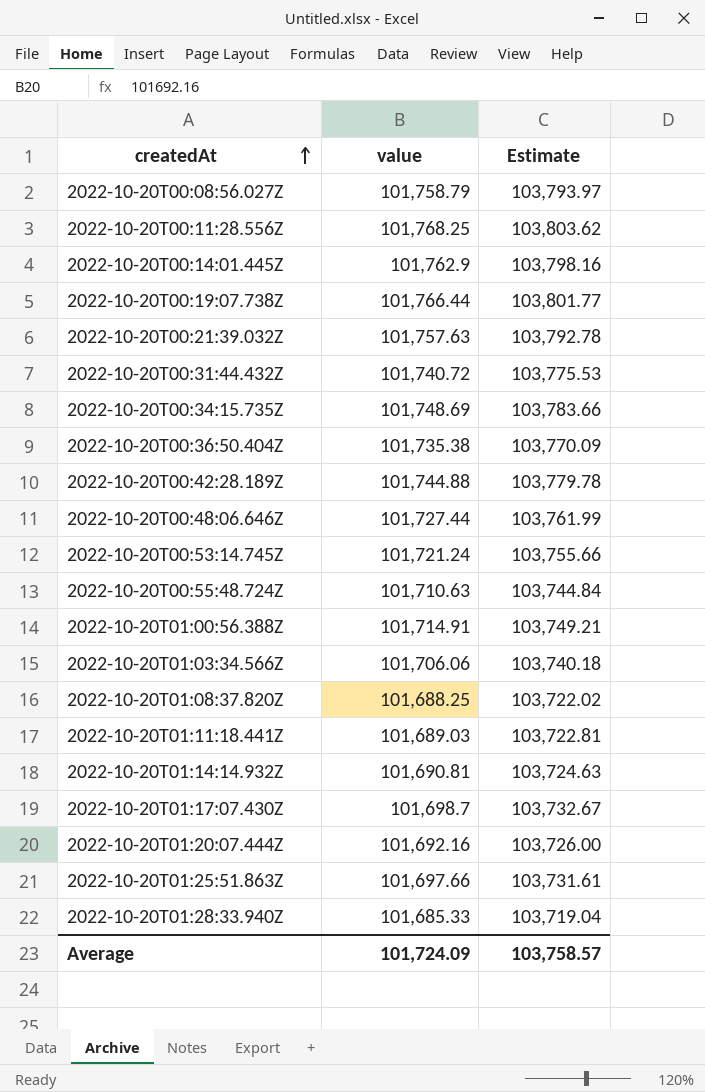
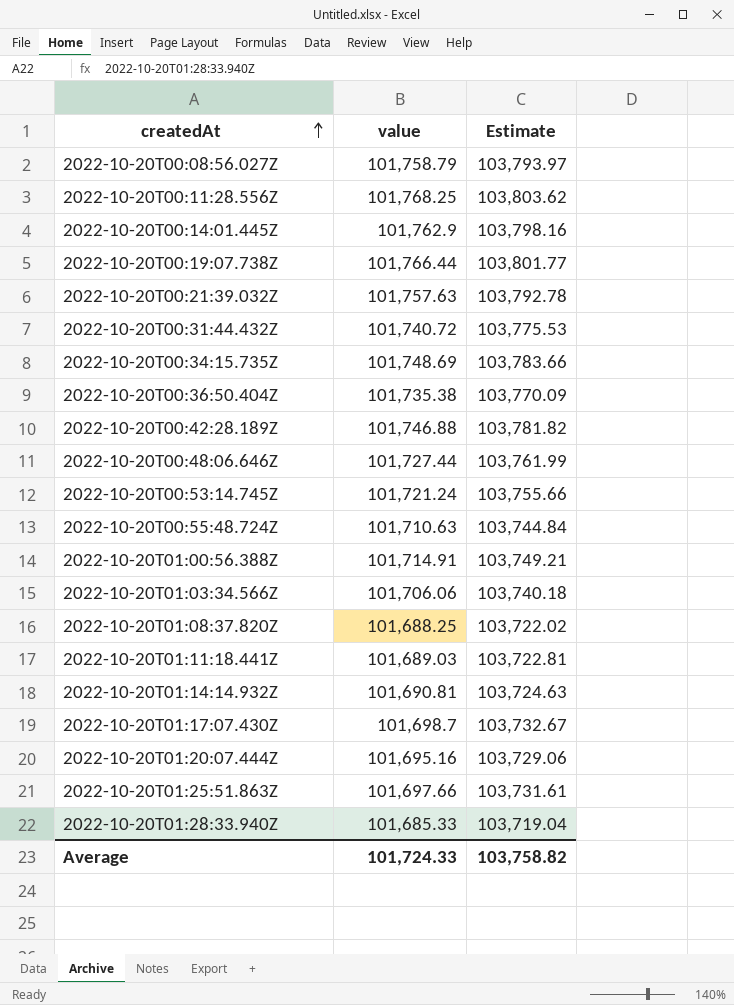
2022-10-20T00:42:28.189Z | value: 101,744.88 -> 101,746.88
2022-10-20T00:42:28.189Z | Estimate: 103,779.78 -> 103,781.82
2022-10-20T01:20:07.444Z | value: 101,692.16 -> 101,695.16
2022-10-20T01:20:07.444Z | Estimate: 103,726.00 -> 103,729.06
Average | value: 101,724.09 -> 101,724.33
Average | Estimate: 103,758.57 -> 103,758.82

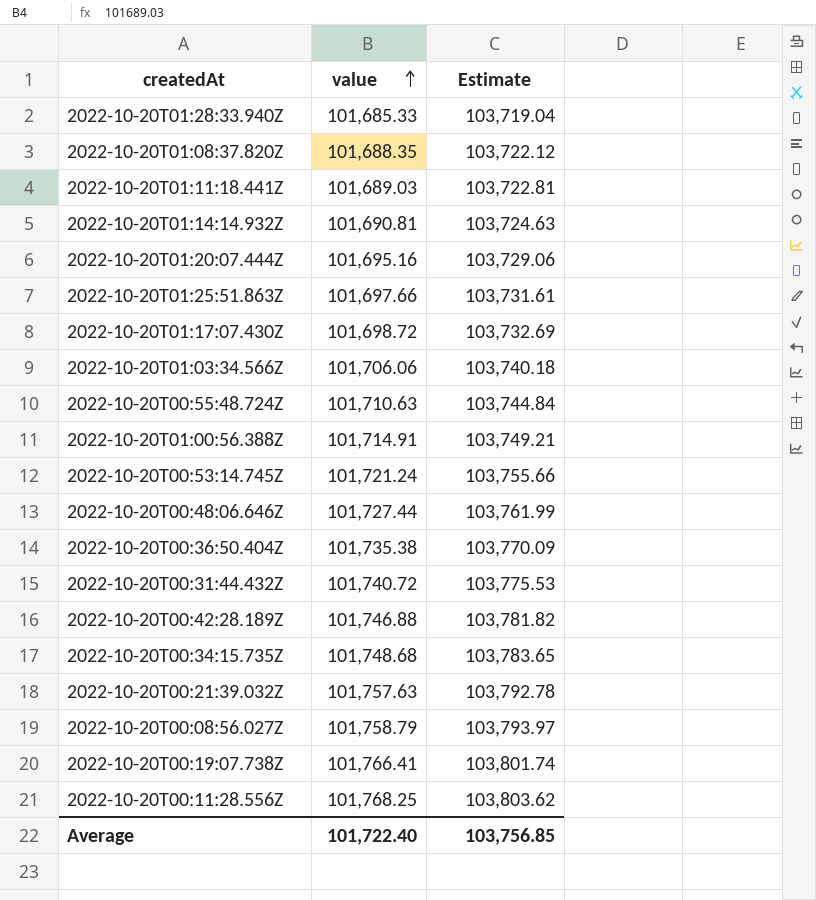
row order: createdAt ascending -> value ascending
row 2022-10-20T00:14:01.445Z: 101,762.9 | 103,798.16 -> none
2022-10-20T01:08:37.820Z | value: 101,688.25 -> 101,688.35
2022-10-20T01:08:37.820Z | Estimate: 103,722.02 -> 103,722.12
2022-10-20T01:17:07.430Z | value: 101,698.7 -> 101,698.72
2022-10-20T01:17:07.430Z | Estimate: 103,732.67 -> 103,732.69
2022-10-20T00:34:15.735Z | value: 101,748.69 -> 101,748.68
2022-10-20T00:34:15.735Z | Estimate: 103,783.66 -> 103,783.65
2022-10-20T00:19:07.738Z | value: 101,766.44 -> 101,766.41
2022-10-20T00:19:07.738Z | Estimate: 103,801.77 -> 103,801.74
Average | value: 101,724.33 -> 101,722.40
Average | Estimate: 103,758.82 -> 103,756.85

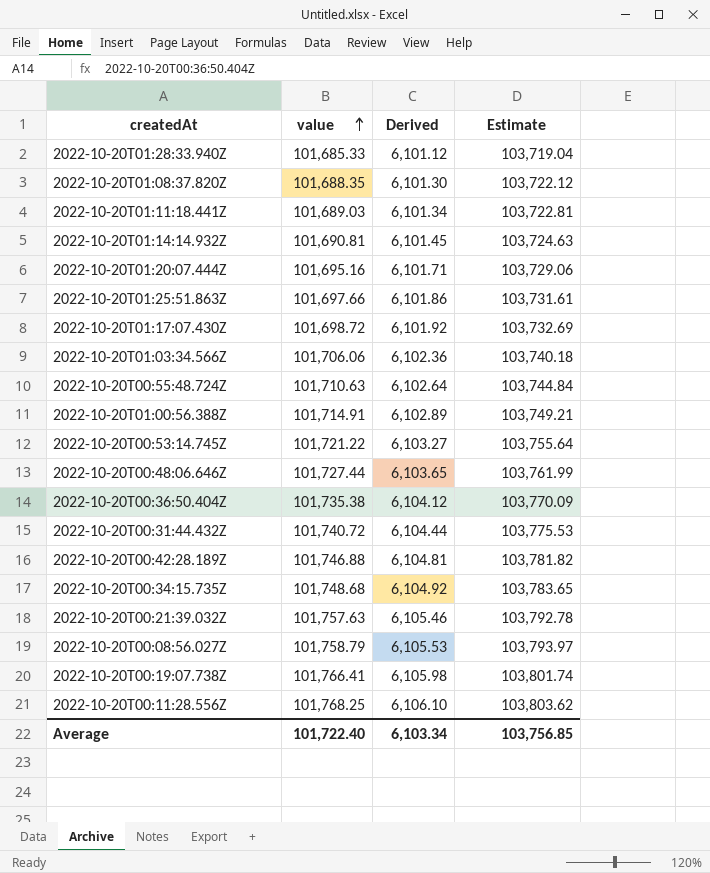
column Derived | formula: none -> [value] * 0.06
2022-10-20T00:53:14.745Z | value: 101,721.24 -> 101,721.22
2022-10-20T00:53:14.745Z | Estimate: 103,755.66 -> 103,755.64

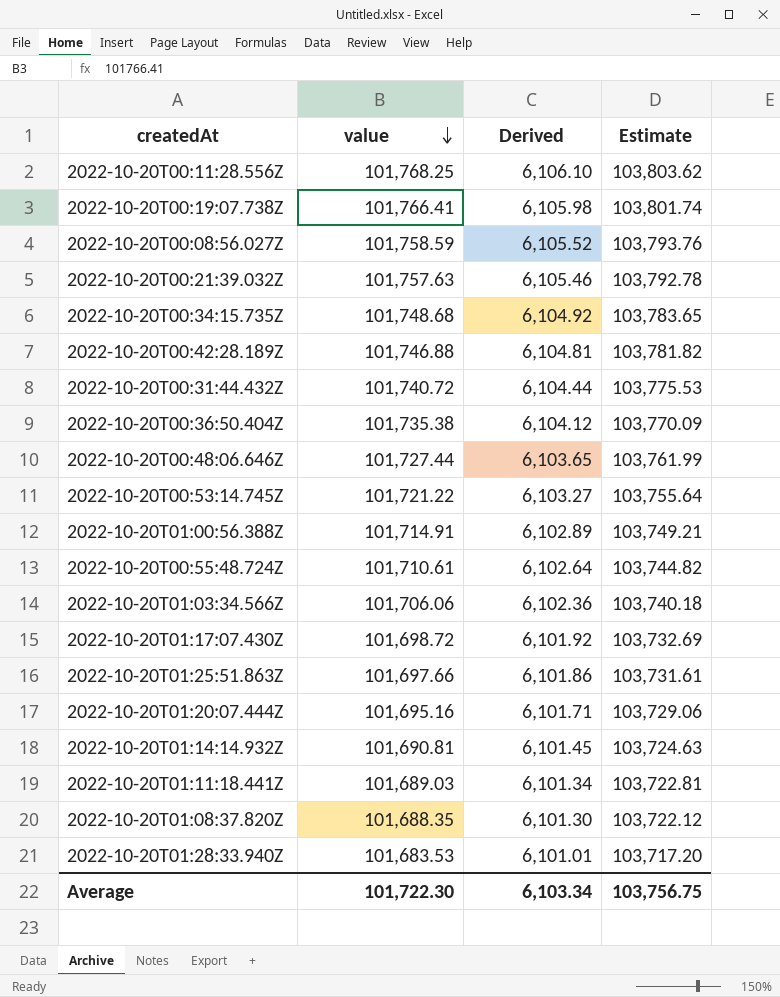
row order: value ascending -> value descending
2022-10-20T00:08:56.027Z | value: 101,758.79 -> 101,758.59
2022-10-20T00:08:56.027Z | Derived: 6,105.53 -> 6,105.52
2022-10-20T00:08:56.027Z | Estimate: 103,793.97 -> 103,793.76
2022-10-20T00:55:48.724Z | value: 101,710.63 -> 101,710.61
2022-10-20T00:55:48.724Z | Estimate: 103,744.84 -> 103,744.82
2022-10-20T01:28:33.940Z | value: 101,685.33 -> 101,683.53
2022-10-20T01:28:33.940Z | Derived: 6,101.12 -> 6,101.01
2022-10-20T01:28:33.940Z | Estimate: 103,719.04 -> 103,717.20
Average | value: 101,722.40 -> 101,722.30
Average | Estimate: 103,756.85 -> 103,756.75

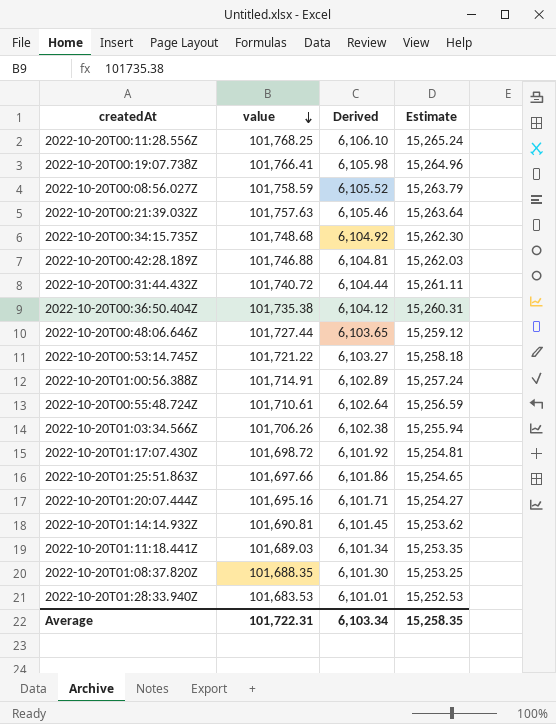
column Estimate | formula: [value] * 1.02 -> [value] * 0.15
2022-10-20T01:03:34.566Z | value: 101,706.06 -> 101,706.26
2022-10-20T01:03:34.566Z | Derived: 6,102.36 -> 6,102.38
Average | value: 101,722.30 -> 101,722.31
Average | Estimate: 103,756.75 -> 15,258.35

